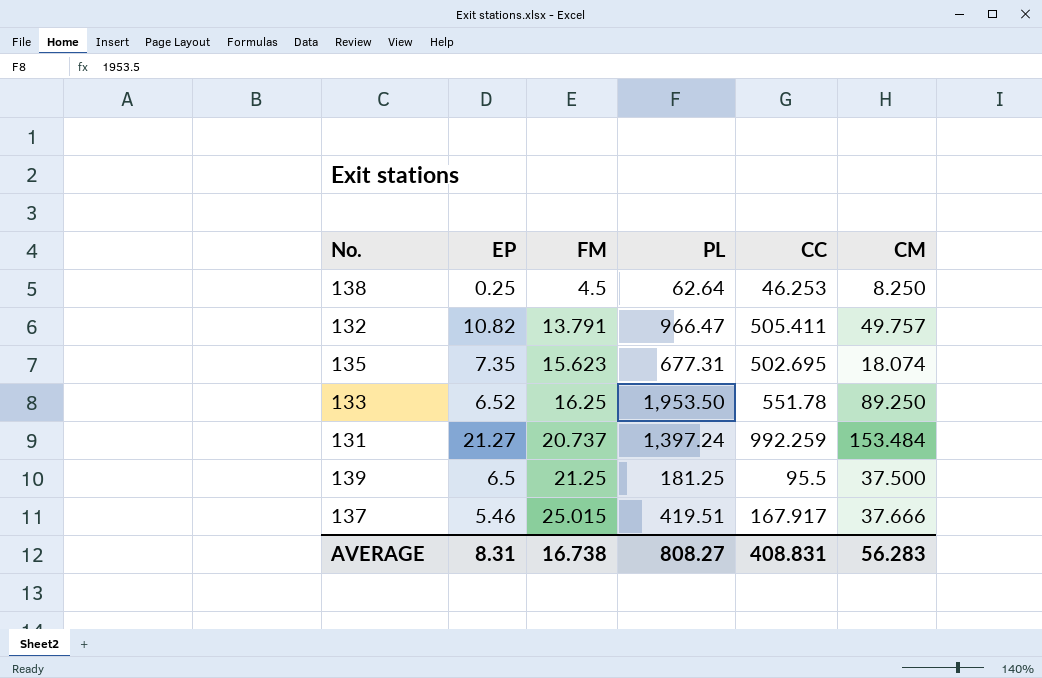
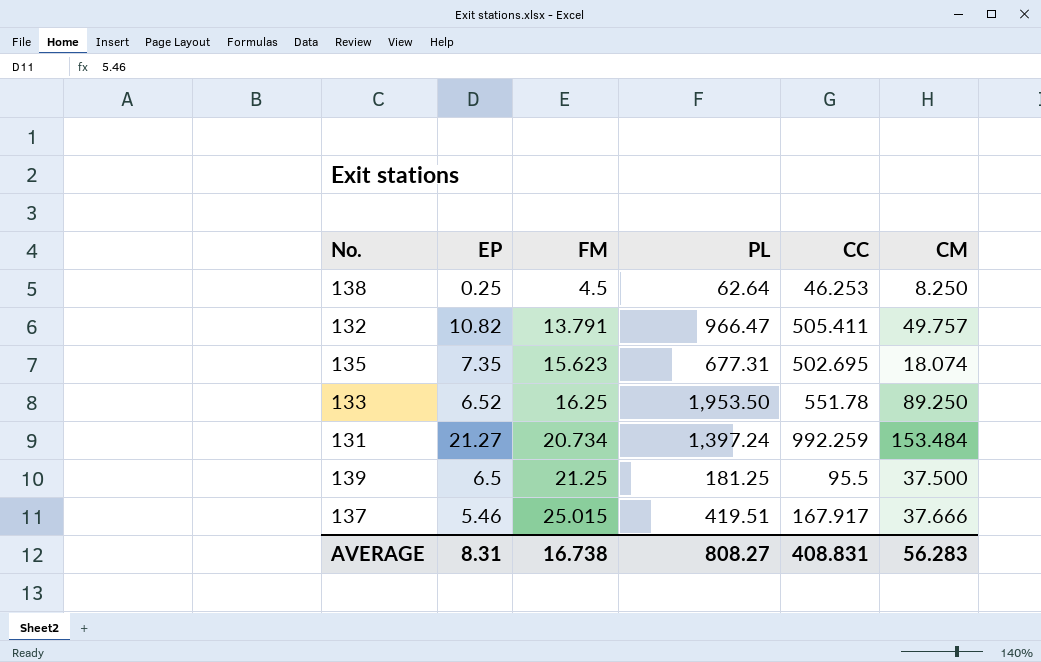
131 | FM: 20.737 -> 20.734

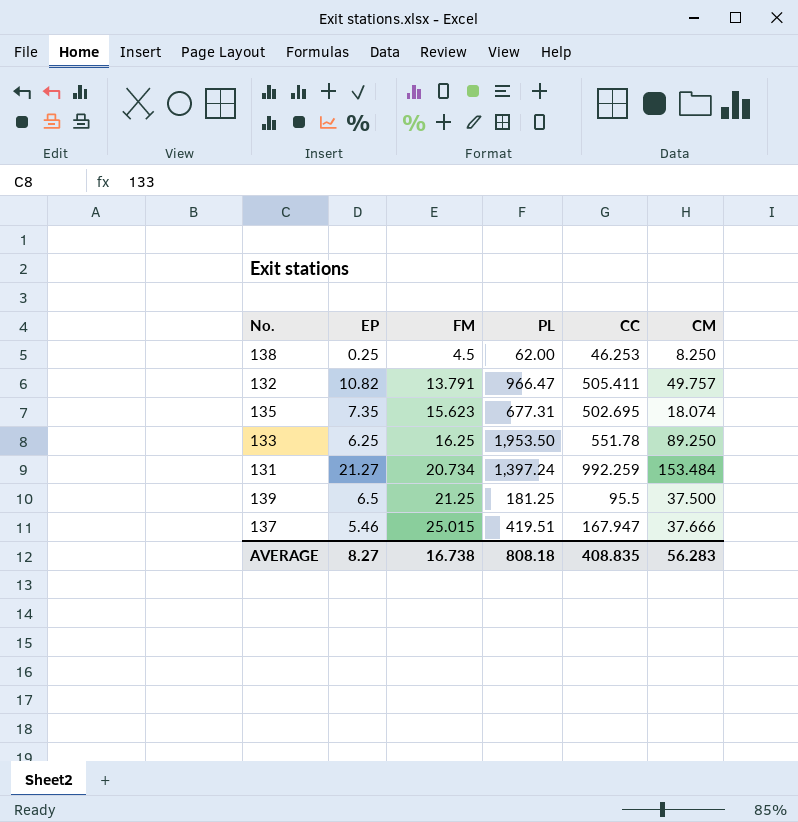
138 | PL: 62.64 -> 62.00
133 | EP: 6.52 -> 6.25
137 | CC: 167.917 -> 167.947
AVERAGE | EP: 8.31 -> 8.27
AVERAGE | PL: 808.27 -> 808.18
AVERAGE | CC: 408.831 -> 408.835

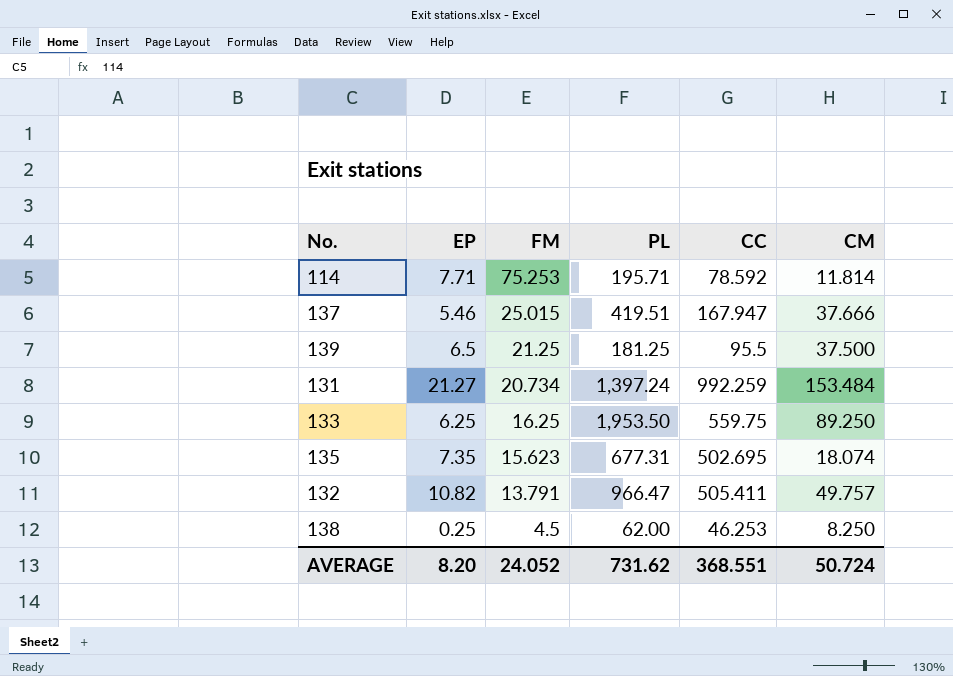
row order: FM ascending -> FM descending
row 114: none -> 7.71 | 75.253 | 195.71 | 78.592 | 11.814
133 | CC: 551.78 -> 559.75
AVERAGE | EP: 8.27 -> 8.20
AVERAGE | FM: 16.738 -> 24.052
AVERAGE | PL: 808.18 -> 731.62
AVERAGE | CC: 408.835 -> 368.551
AVERAGE | CM: 56.283 -> 50.724

